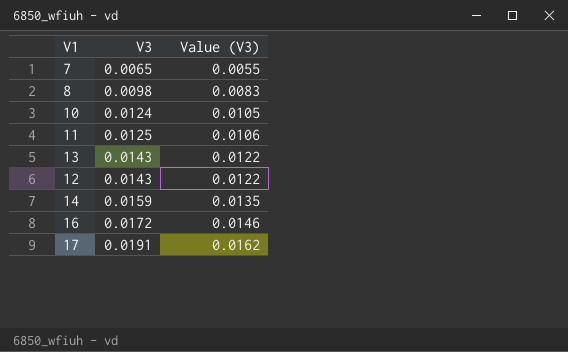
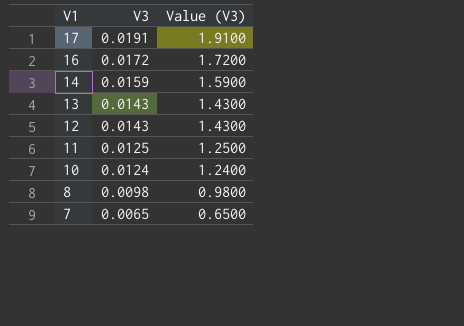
row order: V3 ascending -> V1 descending
column Value (V3) | formula: [V3] * 0.85 -> [V3] * 100

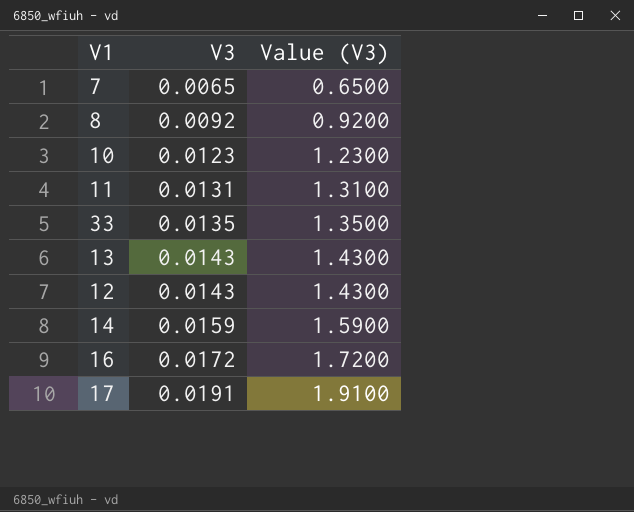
row order: V1 descending -> V3 ascending
8 | V3: 0.0098 -> 0.0092
8 | Value (V3): 0.9800 -> 0.9200
10 | V3: 0.0124 -> 0.0123
10 | Value (V3): 1.2400 -> 1.2300
11 | V3: 0.0125 -> 0.0131
11 | Value (V3): 1.2500 -> 1.3100
row 33: none -> 0.0135 | 1.3500

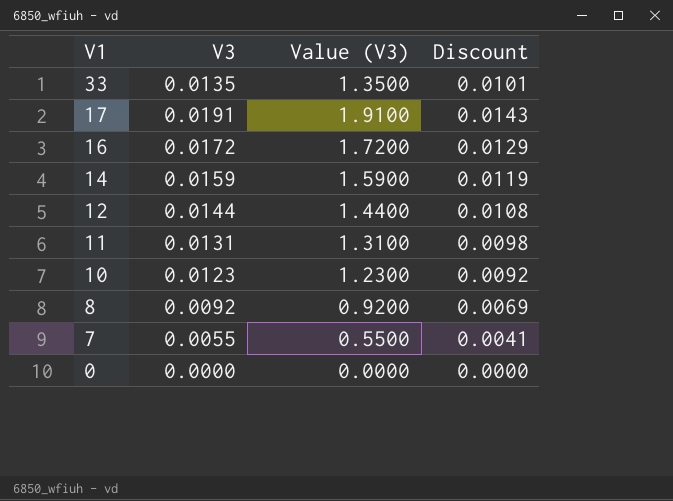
row order: V3 ascending -> V1 descending
column Discount | formula: none -> [V3] * 0.75
row 13: 0.0143 | 1.4300 -> none
12 | V3: 0.0143 -> 0.0144
12 | Value (V3): 1.4300 -> 1.4400
7 | V3: 0.0065 -> 0.0055
7 | Value (V3): 0.6500 -> 0.5500
row 0: none -> 0.0000 | 0.0000 | 0.0000

